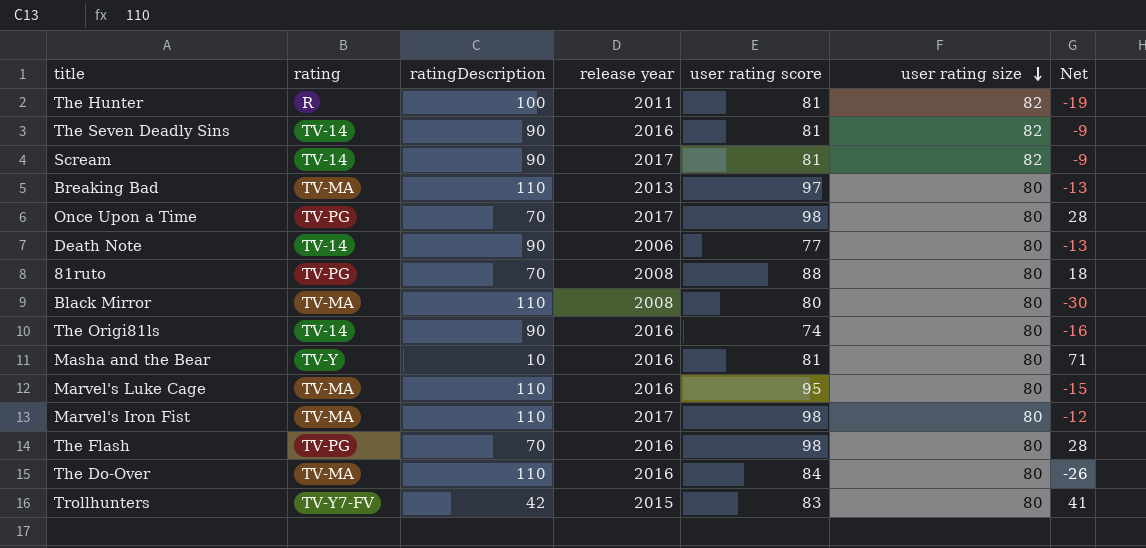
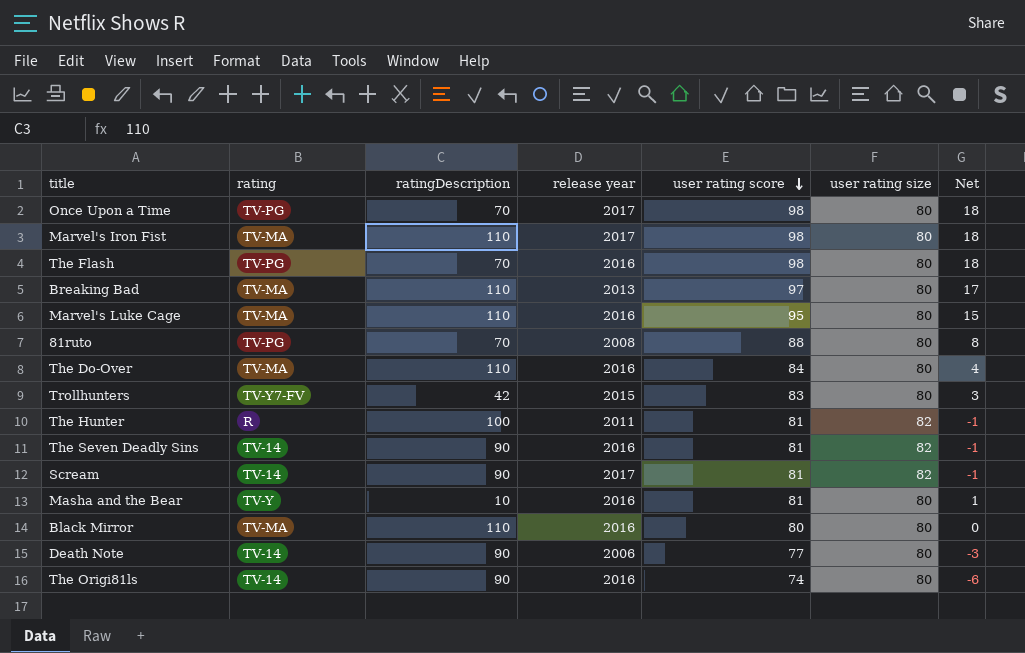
row order: user rating size descending -> user rating score descending
column Net | formula: [user rating score] - [ratingDescription] -> [user rating score] - [user rating size]
Black Mirror | release year: 2008 -> 2016

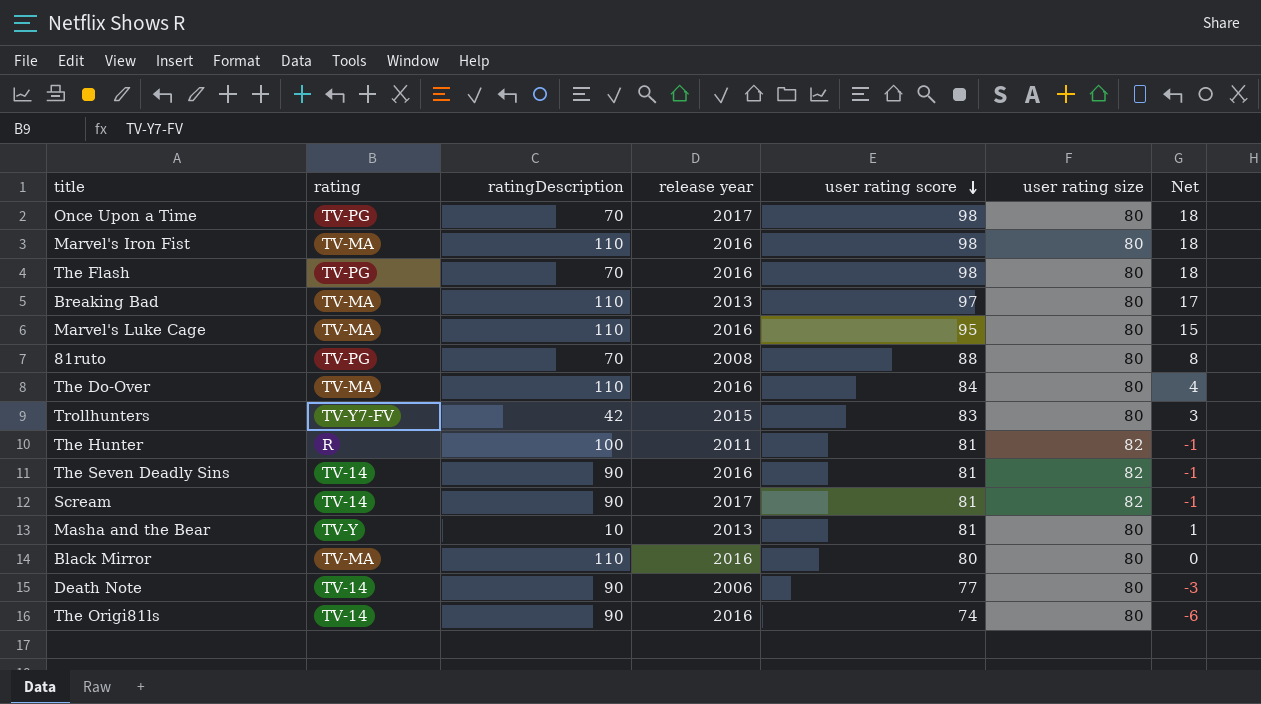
Marvel's Iron Fist | release year: 2017 -> 2016
Masha and the Bear | release year: 2016 -> 2013

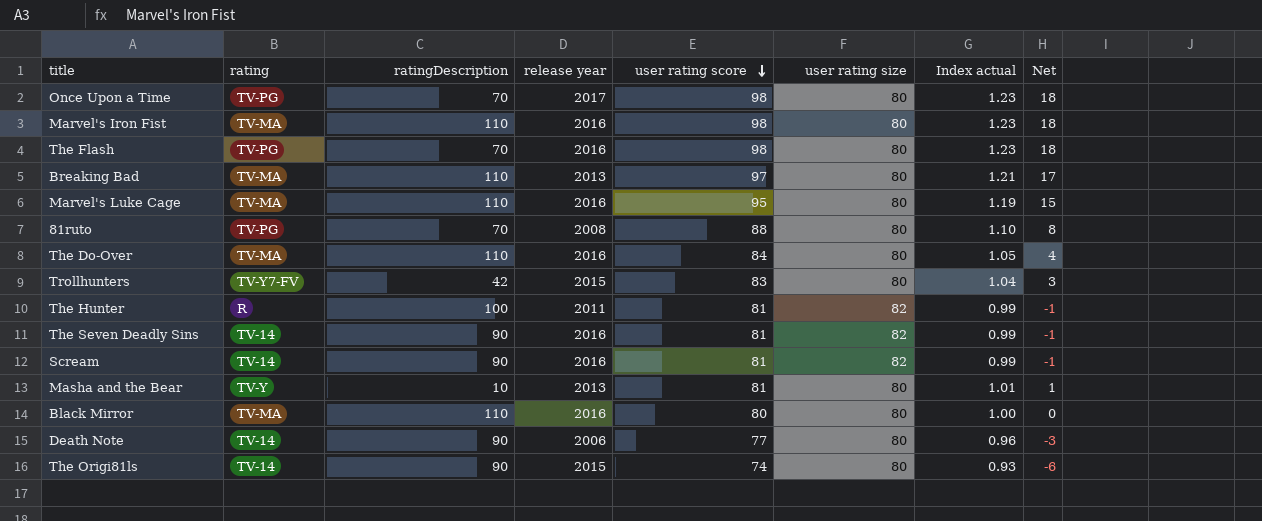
column Index actual | formula: none -> [user rating score] / [user rating size]
Scream | release year: 2017 -> 2016
The Origi81ls | release year: 2016 -> 2015

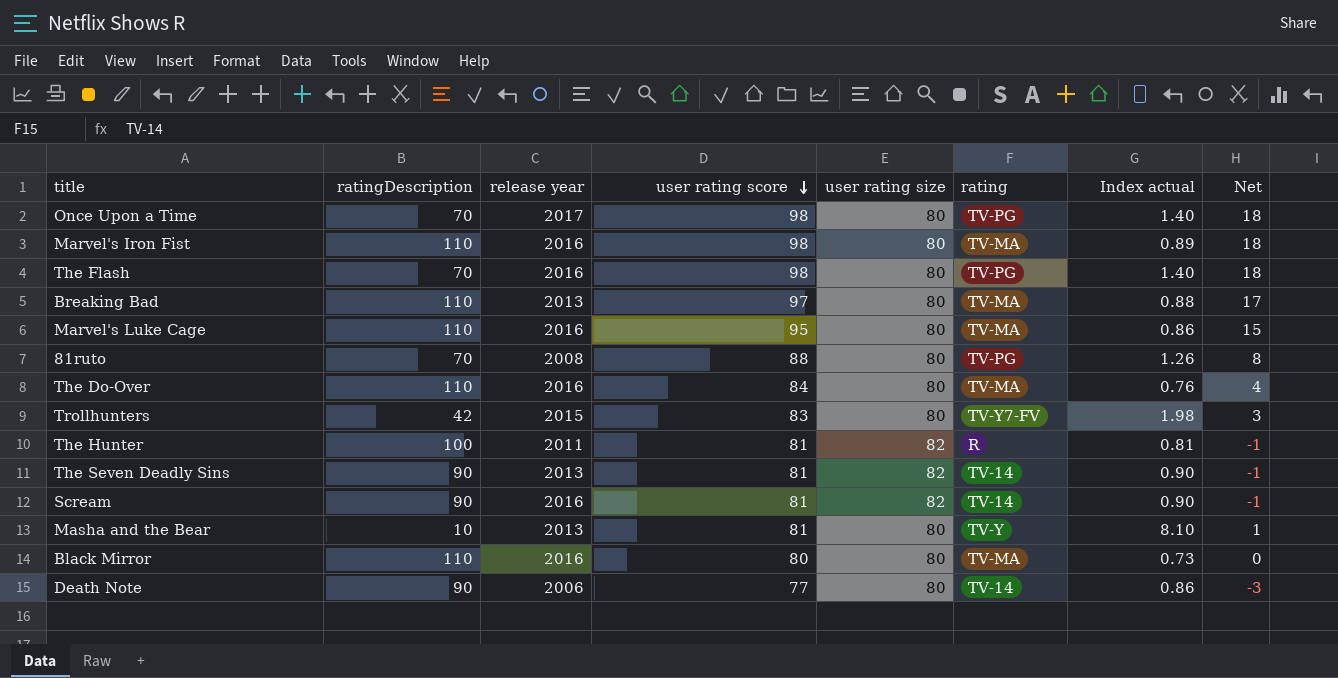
column rating | position: 2 -> 6
column Index actual | formula: [user rating score] / [user rating size] -> [user rating score] / [ratingDescription]
row The Origi81ls: TV-14 | 90 | 2015 | 74 | 80 | 0.93 | -6 -> none
The Seven Deadly Sins | release year: 2016 -> 2013

